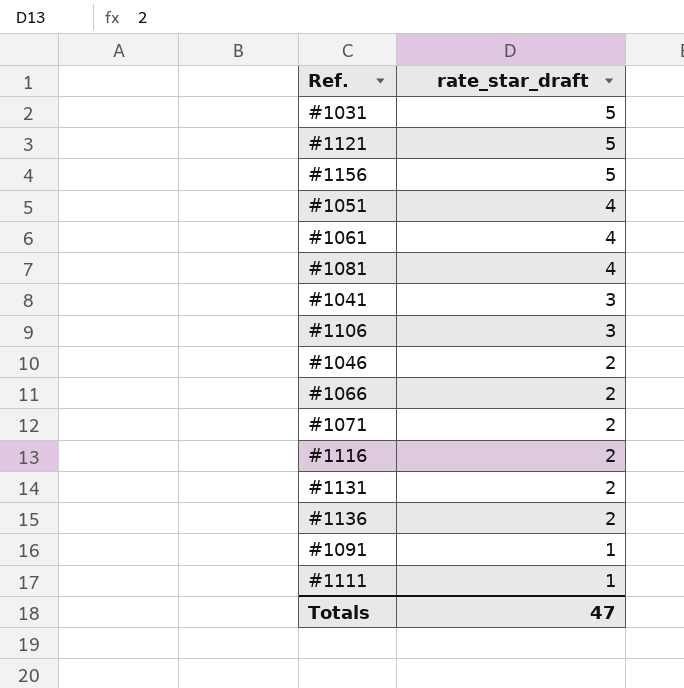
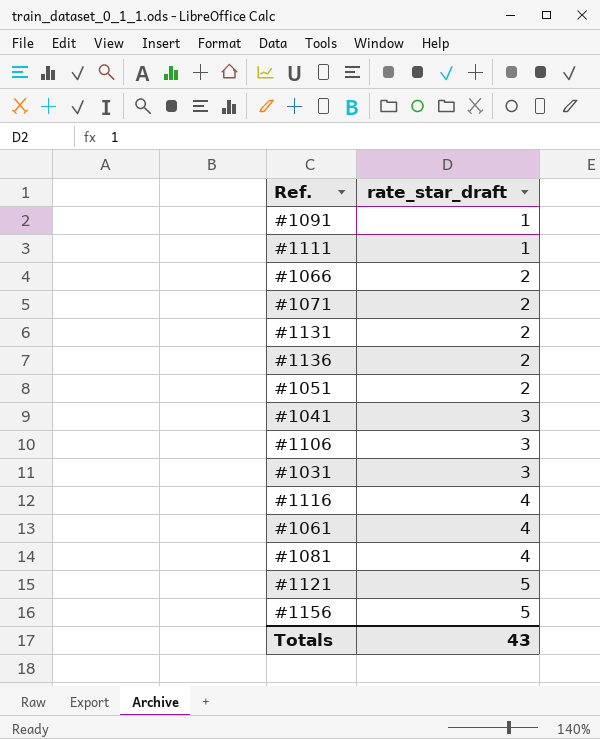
row order: rate_star_draft descending -> rate_star_draft ascending
row #1046: 2 -> none
#1051 | rate_star_draft: 4 -> 2
#1031 | rate_star_draft: 5 -> 3
#1116 | rate_star_draft: 2 -> 4
Totals | rate_star_draft: 47 -> 43

